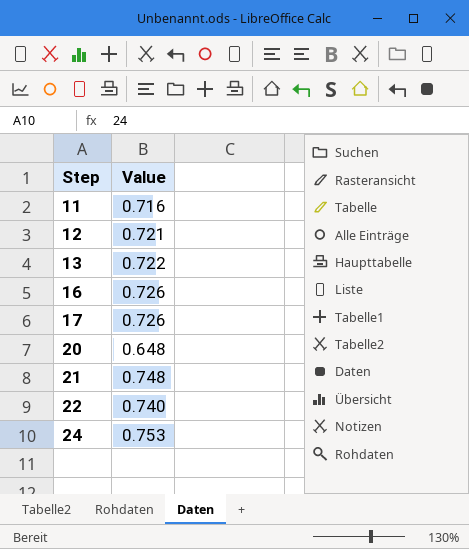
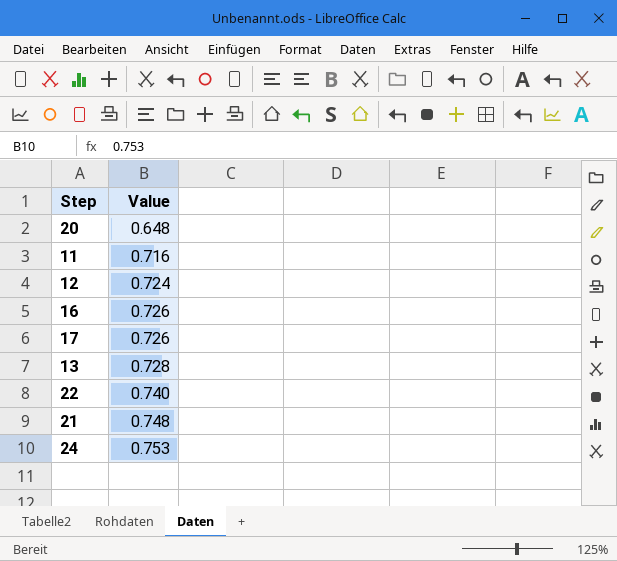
row order: Step ascending -> Value ascending
12 | Value: 0.721 -> 0.724
13 | Value: 0.722 -> 0.728

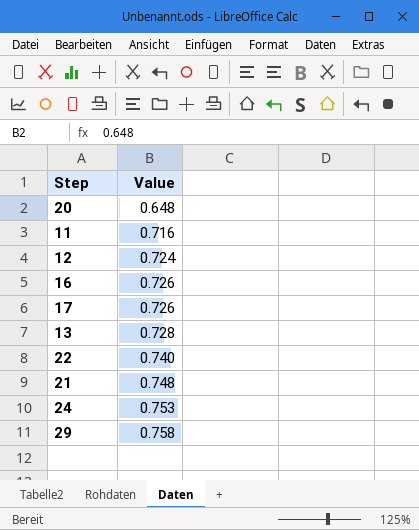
row 29: none -> 0.758

